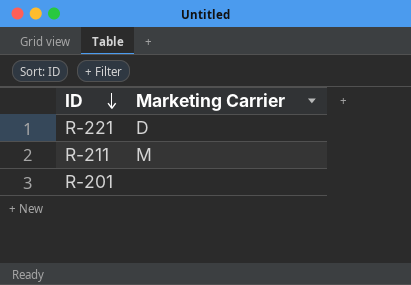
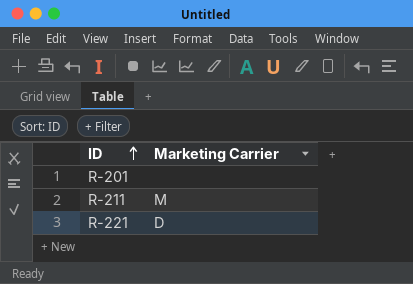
row order: ID descending -> ID ascending

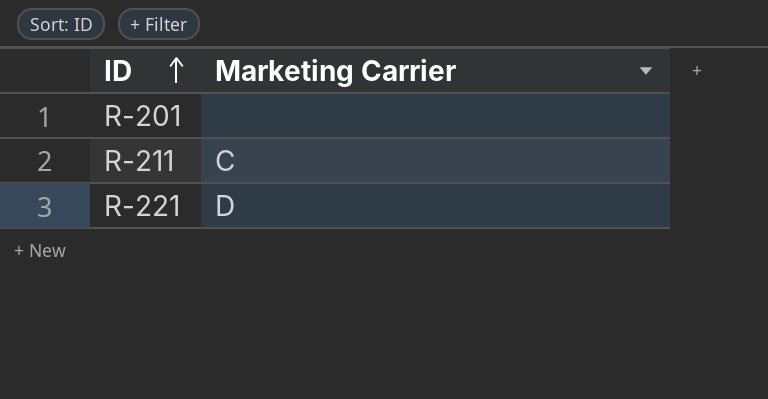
R-211 | Marketing Carrier: M -> C

